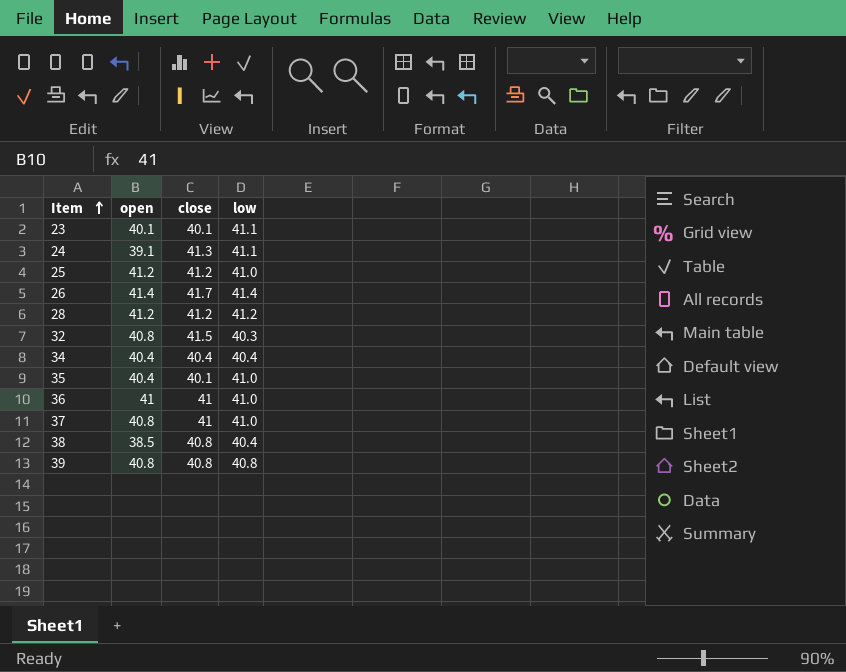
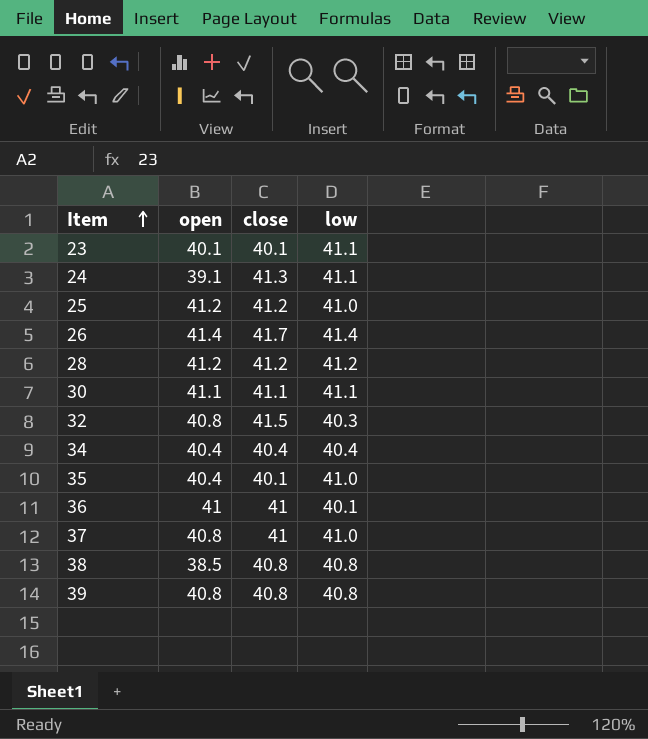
row 30: none -> 41.1 | 41.1 | 41.1
36 | low: 41.0 -> 40.1
38 | low: 40.4 -> 40.8

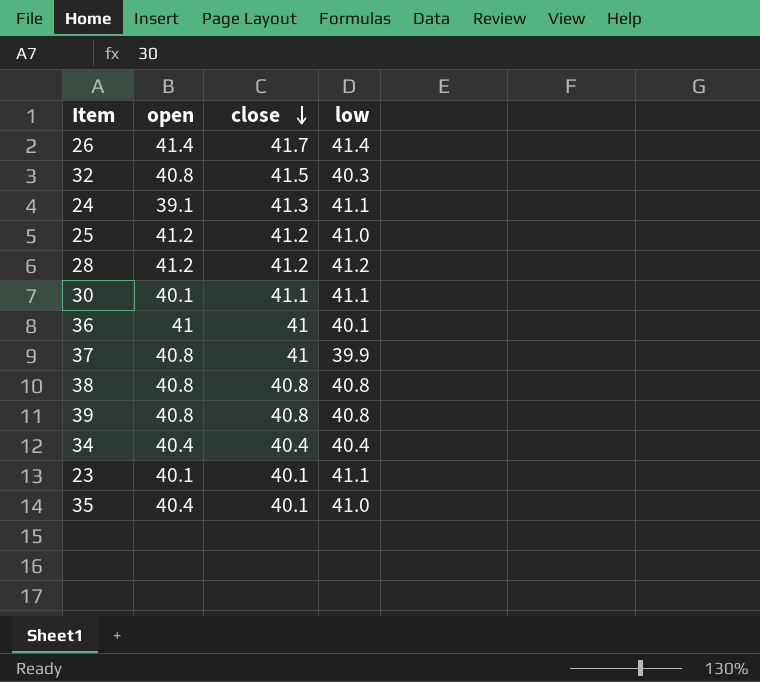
row order: Item ascending -> close descending
30 | open: 41.1 -> 40.1
37 | low: 41.0 -> 39.9
38 | open: 38.5 -> 40.8

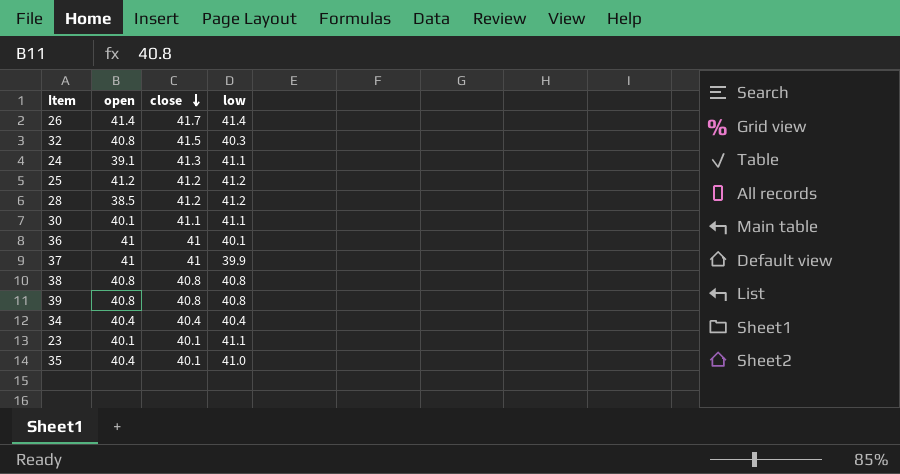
25 | low: 41.0 -> 41.2
28 | open: 41.2 -> 38.5
37 | open: 40.8 -> 41

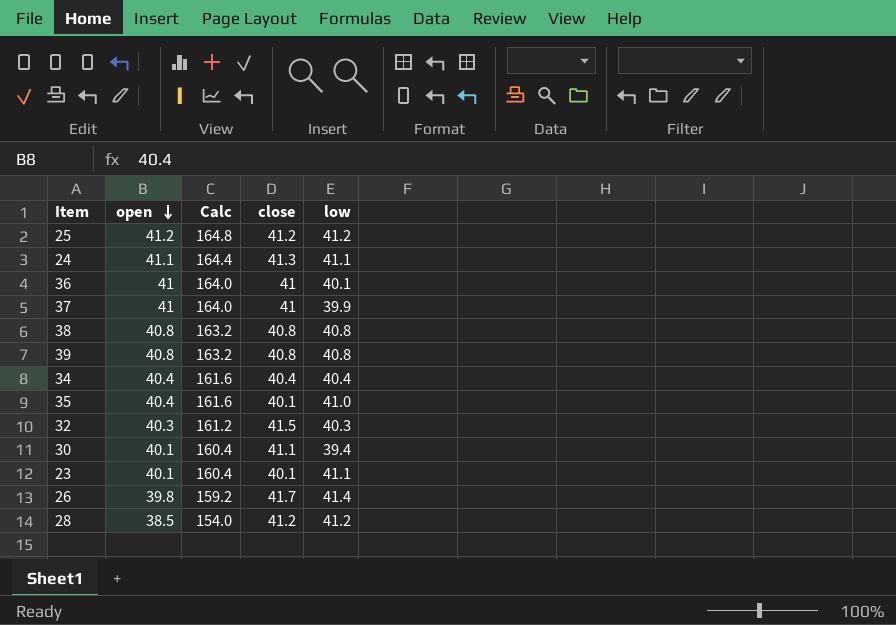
row order: close descending -> open descending
column Calc | formula: none -> [open] * 4
24 | open: 39.1 -> 41.1
32 | open: 40.8 -> 40.3
30 | low: 41.1 -> 39.4
26 | open: 41.4 -> 39.8

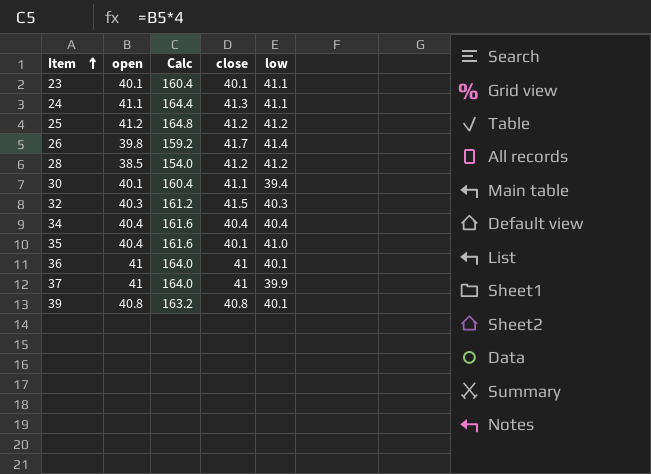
row order: open descending -> Item ascending
row 38: 40.8 | 163.2 | 40.8 | 40.8 -> none
39 | low: 40.8 -> 40.1

